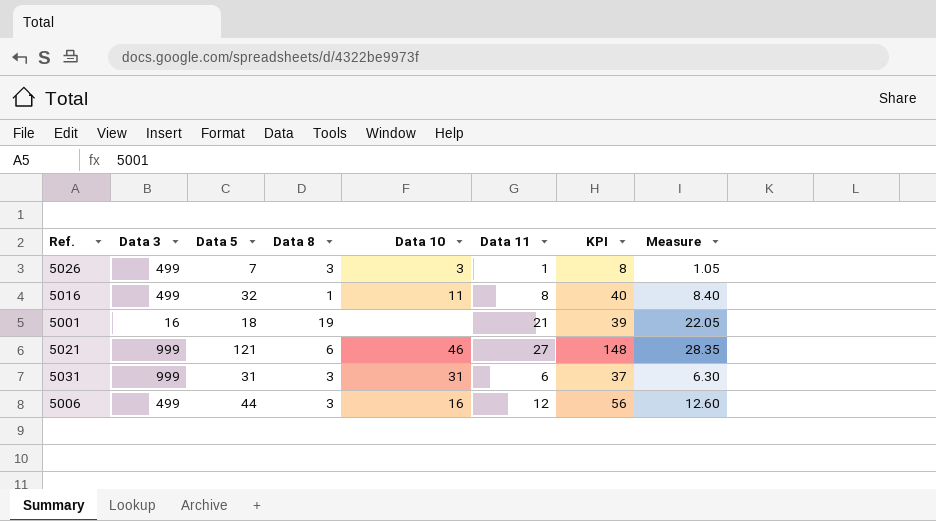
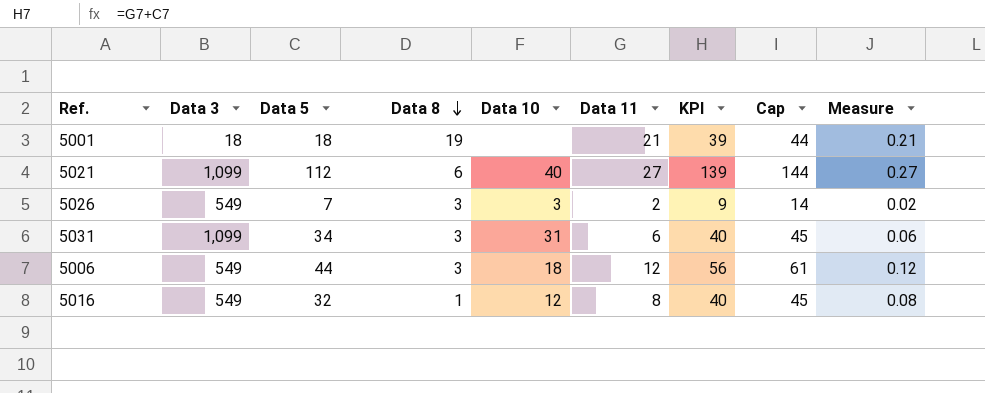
row order: none -> Data 8 descending
column Cap | formula: none -> [KPI] + 5
column Measure | formula: [Data 11] * 1.05 -> [Data 11] * 0.01
5001 | Data 3: 16 -> 18
5021 | Data 3: 999 -> 1,099
5021 | Data 5: 121 -> 112
5021 | Data 10: 46 -> 40
5021 | KPI: 148 -> 139
5026 | Data 3: 499 -> 549
5026 | Data 11: 1 -> 2
5026 | KPI: 8 -> 9
5031 | Data 3: 999 -> 1,099
5031 | Data 5: 31 -> 34
5031 | KPI: 37 -> 40
5006 | Data 3: 499 -> 549
5006 | Data 10: 16 -> 18
5016 | Data 3: 499 -> 549
5016 | Data 10: 11 -> 12

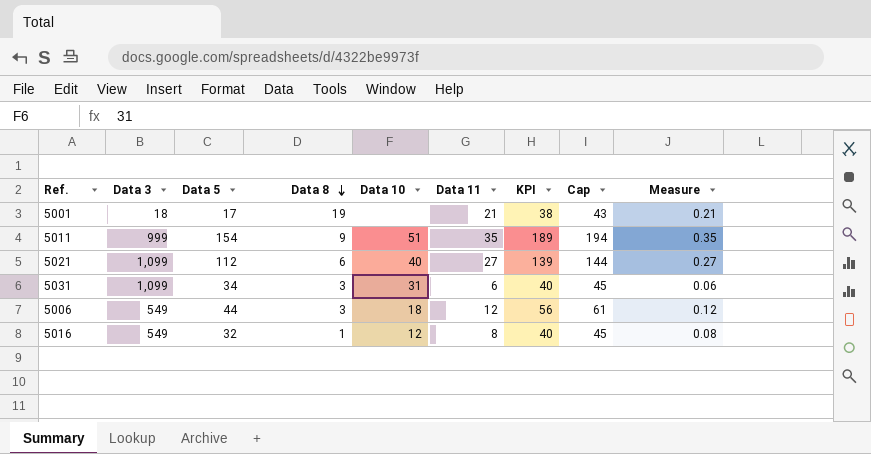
row 5026: 549 | 7 | 3 | 3 | 2 | 9 | 14 | 0.02 -> none
5001 | Data 5: 18 -> 17
5001 | KPI: 39 -> 38
5001 | Cap: 44 -> 43
row 5011: none -> 999 | 154 | 9 | 51 | 35 | 189 | 194 | 0.35

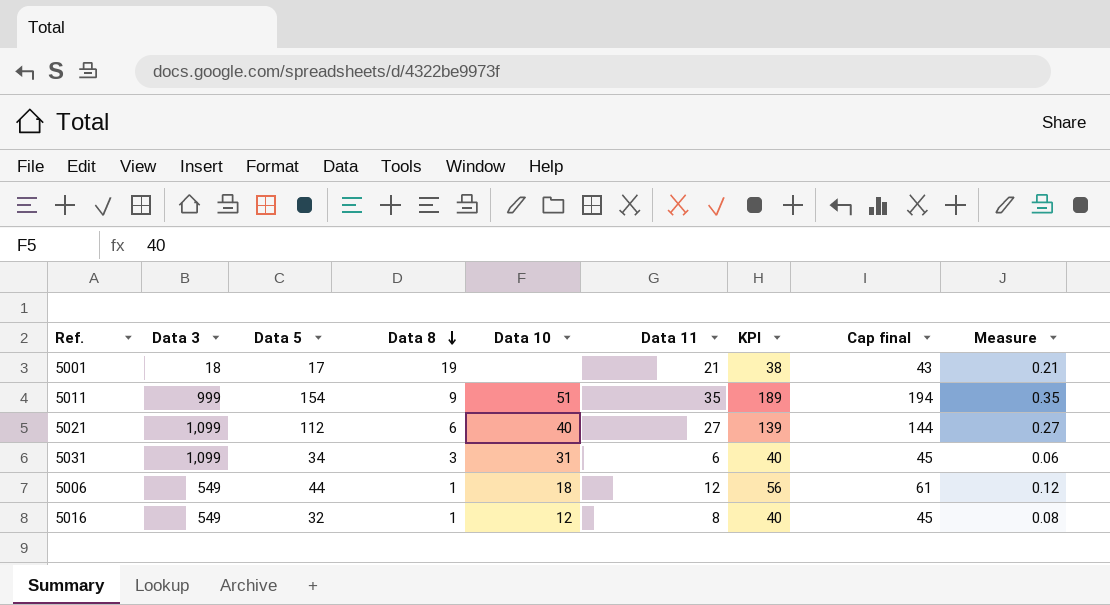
column name: Cap -> Cap final
5006 | Data 8: 3 -> 1

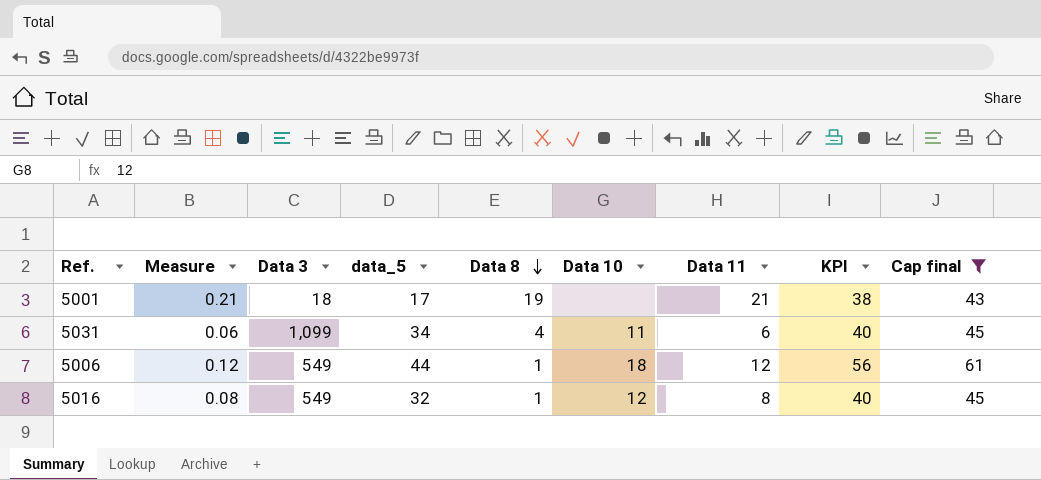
filter: none -> Cap final <= 61
column Measure | position: 9 -> 2
column name: Data 5 -> data_5
5031 | Data 8: 3 -> 4
5031 | Data 10: 31 -> 11

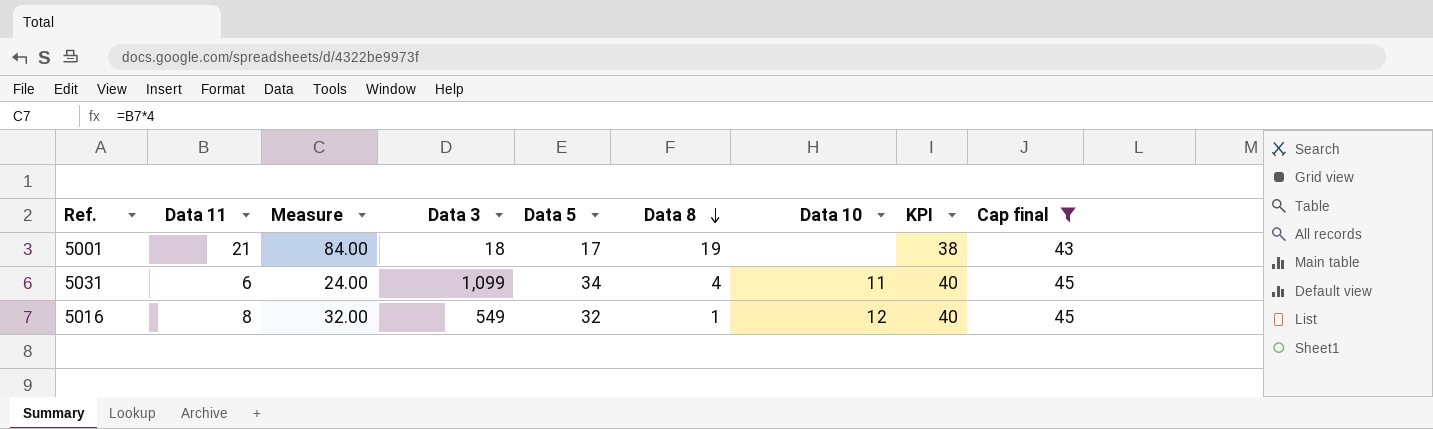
column Data 11 | position: 7 -> 2
column Measure | formula: [Data 11] * 0.01 -> [Data 11] * 4
column name: data_5 -> Data 5
row 5006: 0.12 | 549 | 44 | 1 | 18 | 12 | 56 | 61 -> none

